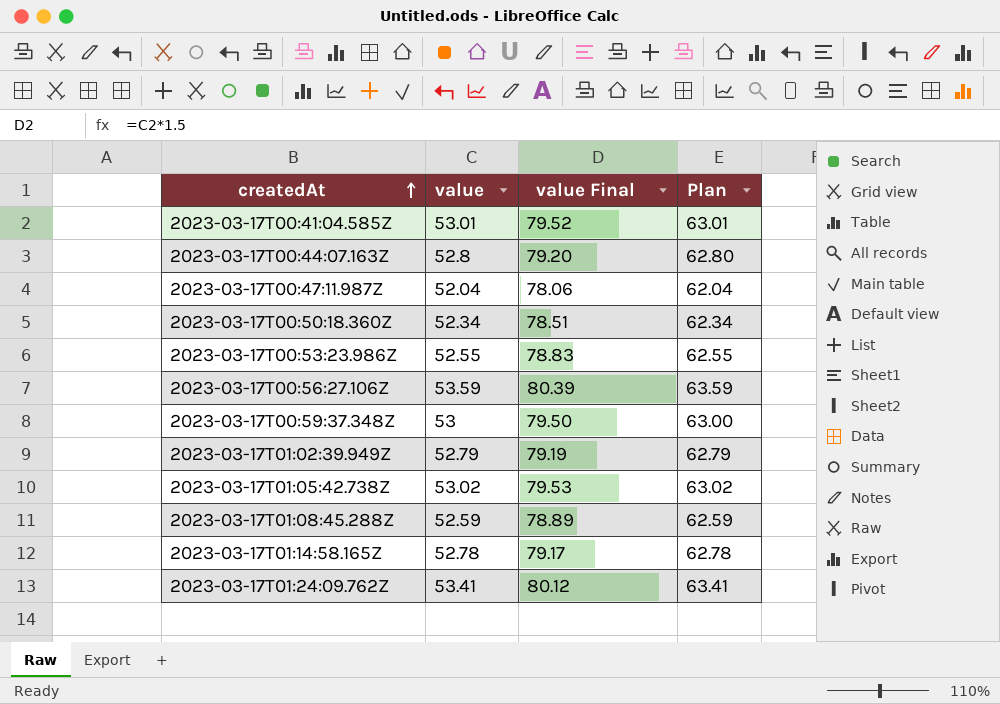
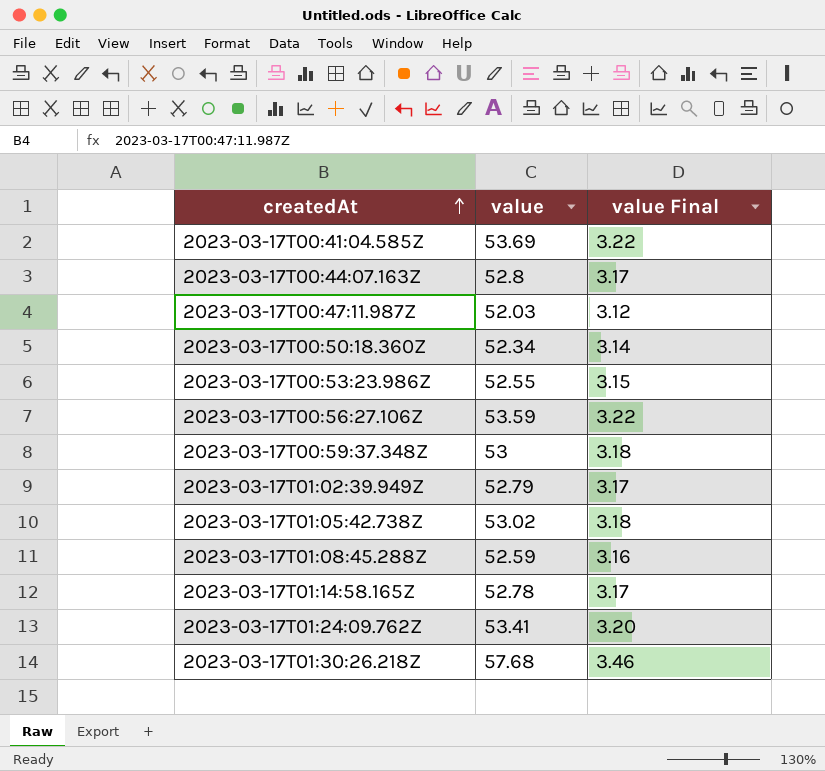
column Plan | formula: [value] + 10 -> none
column value Final | formula: [value] * 1.5 -> [value] * 0.06
2023-03-17T00:41:04.585Z | value: 53.01 -> 53.69
2023-03-17T00:47:11.987Z | value: 52.04 -> 52.03
row 2023-03-17T01:30:26.218Z: none -> 57.68 | 3.46

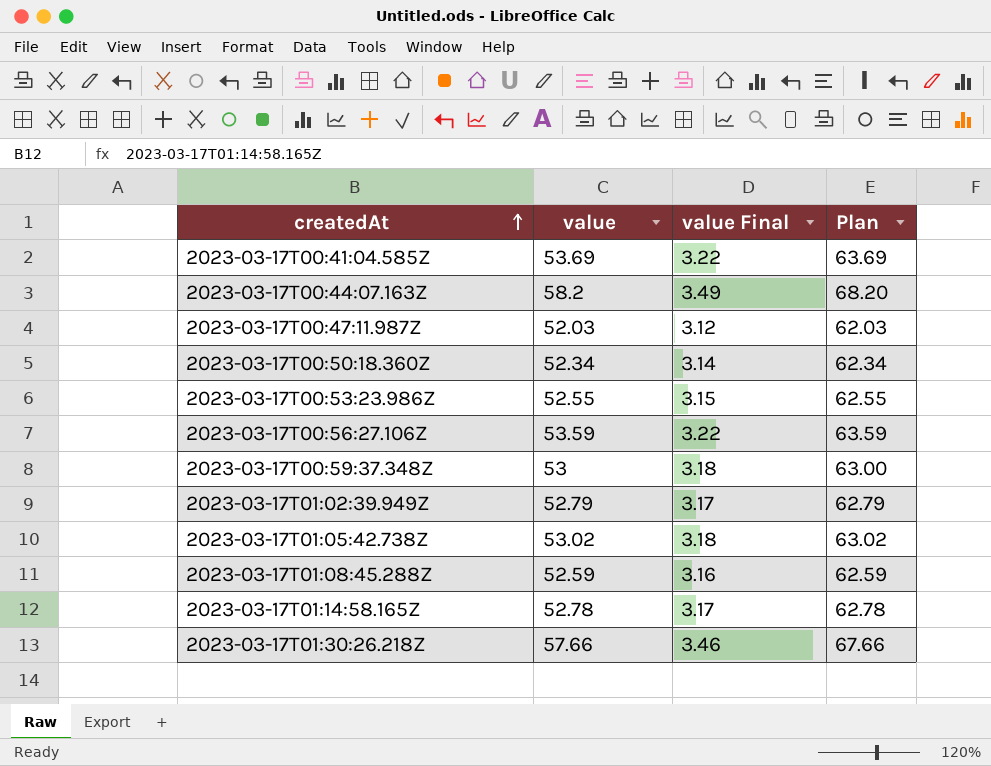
column Plan | formula: none -> [value] + 10
row 2023-03-17T01:24:09.762Z: 53.41 | 3.20 -> none
2023-03-17T00:44:07.163Z | value: 52.8 -> 58.2
2023-03-17T00:44:07.163Z | value Final: 3.17 -> 3.49
2023-03-17T01:30:26.218Z | value: 57.68 -> 57.66

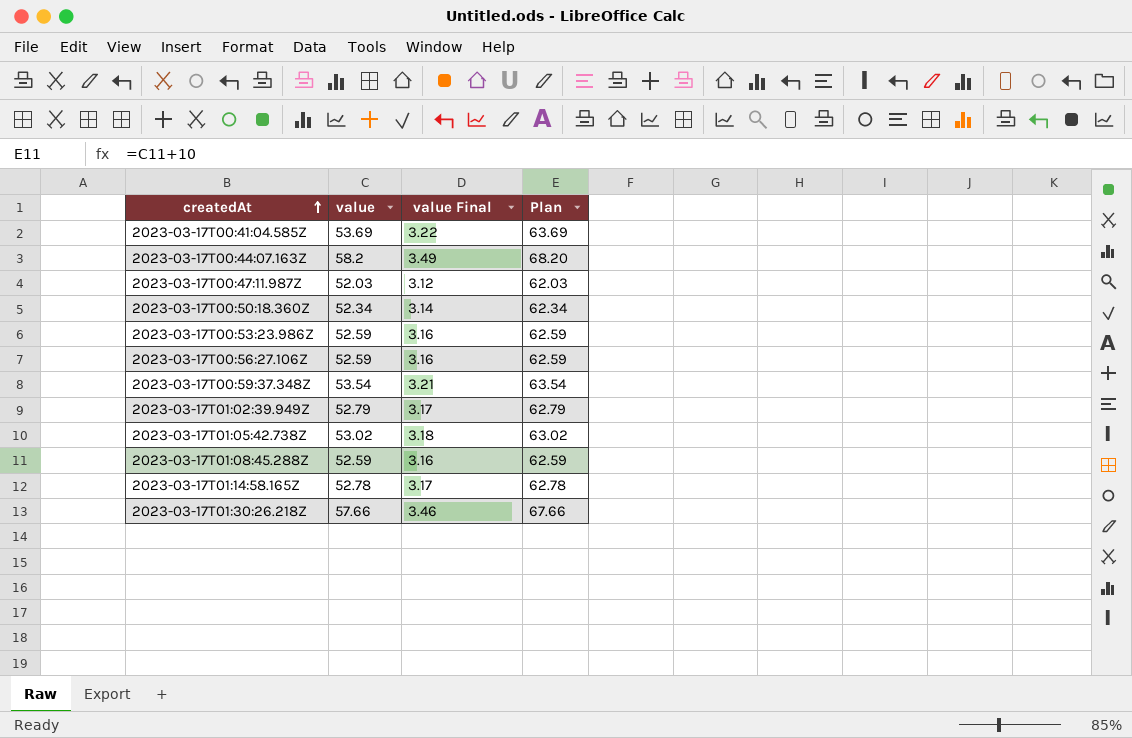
2023-03-17T00:53:23.986Z | value: 52.55 -> 52.59
2023-03-17T00:53:23.986Z | value Final: 3.15 -> 3.16
2023-03-17T00:53:23.986Z | Plan: 62.55 -> 62.59
2023-03-17T00:56:27.106Z | value: 53.59 -> 52.59
2023-03-17T00:56:27.106Z | value Final: 3.22 -> 3.16
2023-03-17T00:56:27.106Z | Plan: 63.59 -> 62.59
2023-03-17T00:59:37.348Z | value: 53 -> 53.54
2023-03-17T00:59:37.348Z | value Final: 3.18 -> 3.21
2023-03-17T00:59:37.348Z | Plan: 63.00 -> 63.54

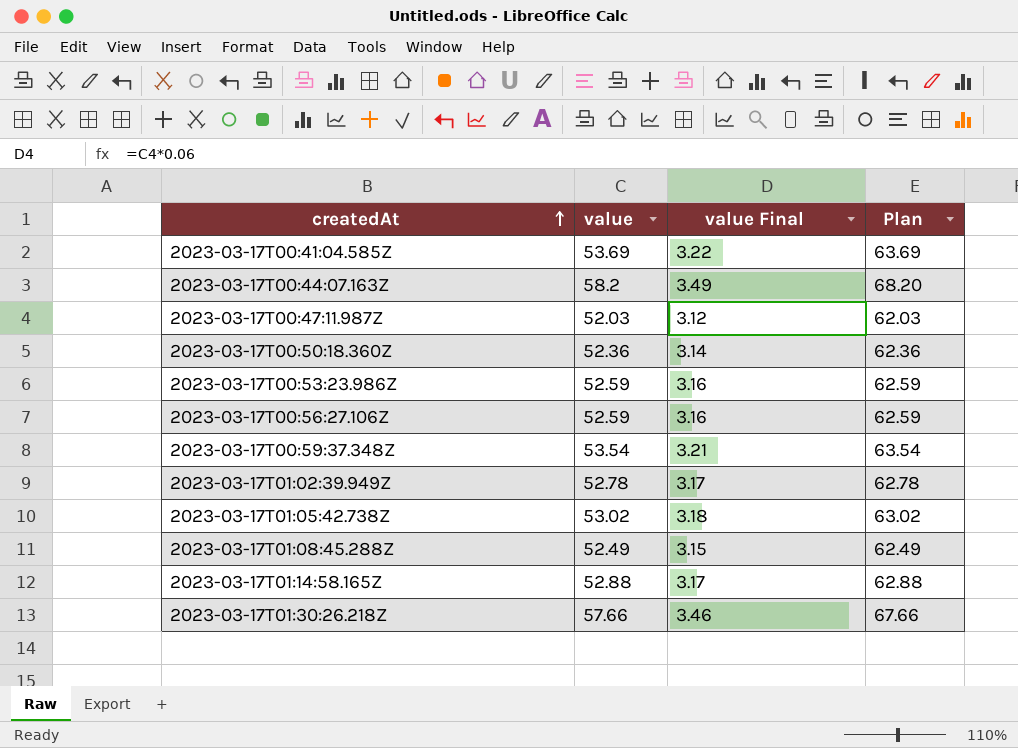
2023-03-17T00:50:18.360Z | value: 52.34 -> 52.36
2023-03-17T00:50:18.360Z | Plan: 62.34 -> 62.36
2023-03-17T01:02:39.949Z | value: 52.79 -> 52.78
2023-03-17T01:02:39.949Z | Plan: 62.79 -> 62.78
2023-03-17T01:08:45.288Z | value: 52.59 -> 52.49
2023-03-17T01:08:45.288Z | value Final: 3.16 -> 3.15
2023-03-17T01:08:45.288Z | Plan: 62.59 -> 62.49
2023-03-17T01:14:58.165Z | value: 52.78 -> 52.88
2023-03-17T01:14:58.165Z | Plan: 62.78 -> 62.88

